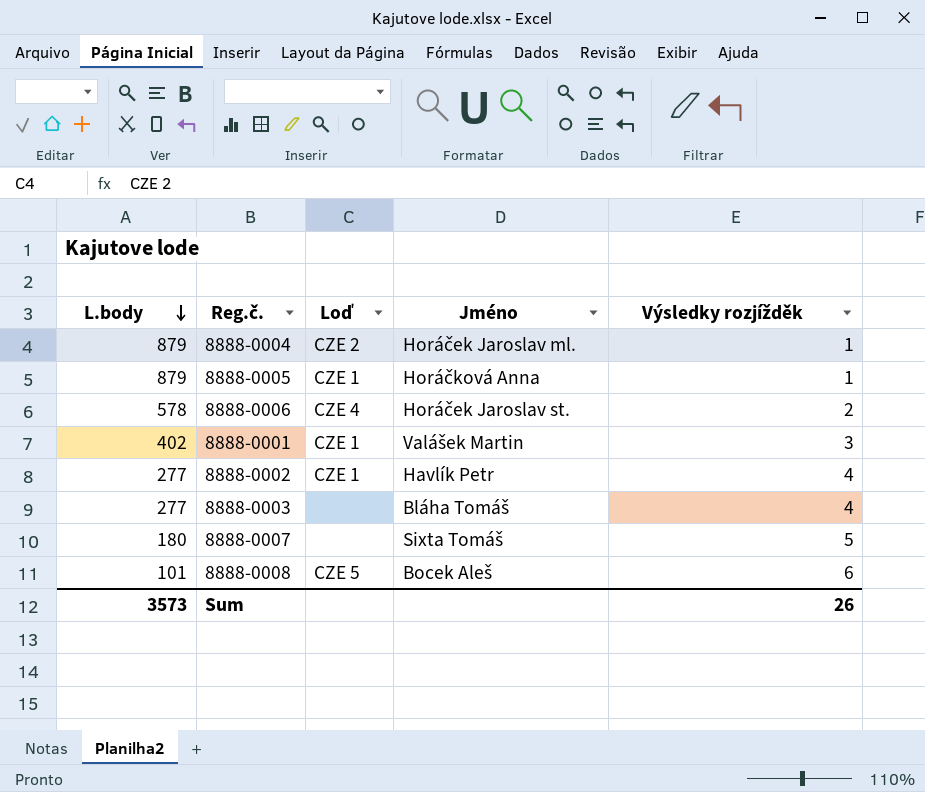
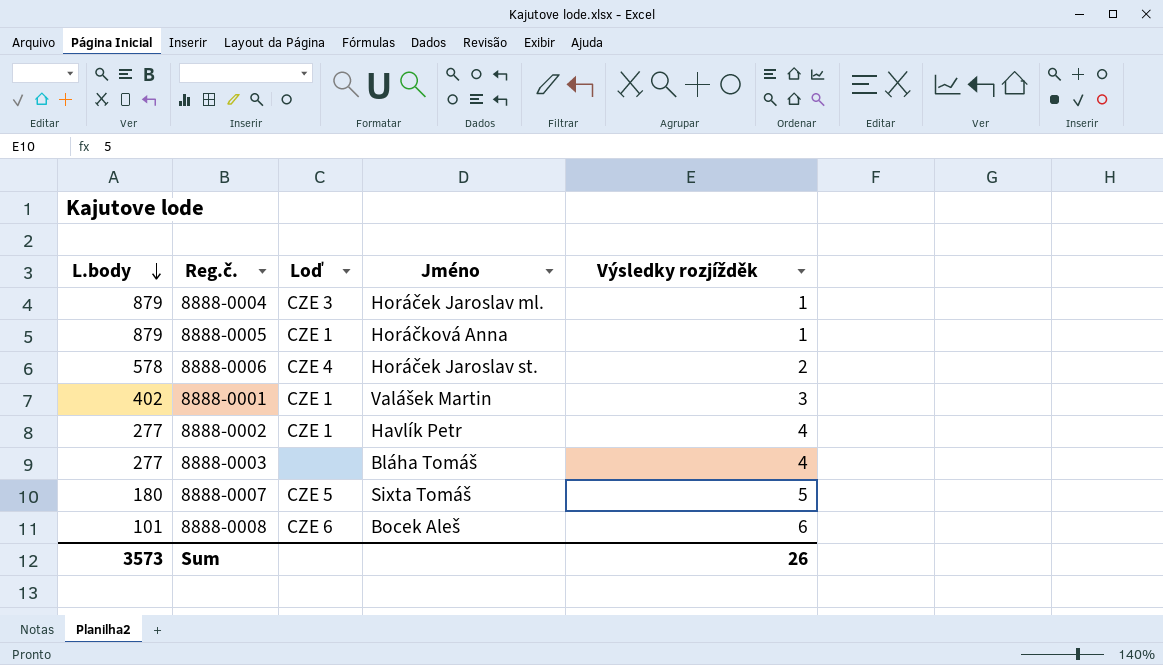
8888-0004 | Loď: CZE 2 -> CZE 3
8888-0007 | Loď: none -> CZE 5
8888-0008 | Loď: CZE 5 -> CZE 6

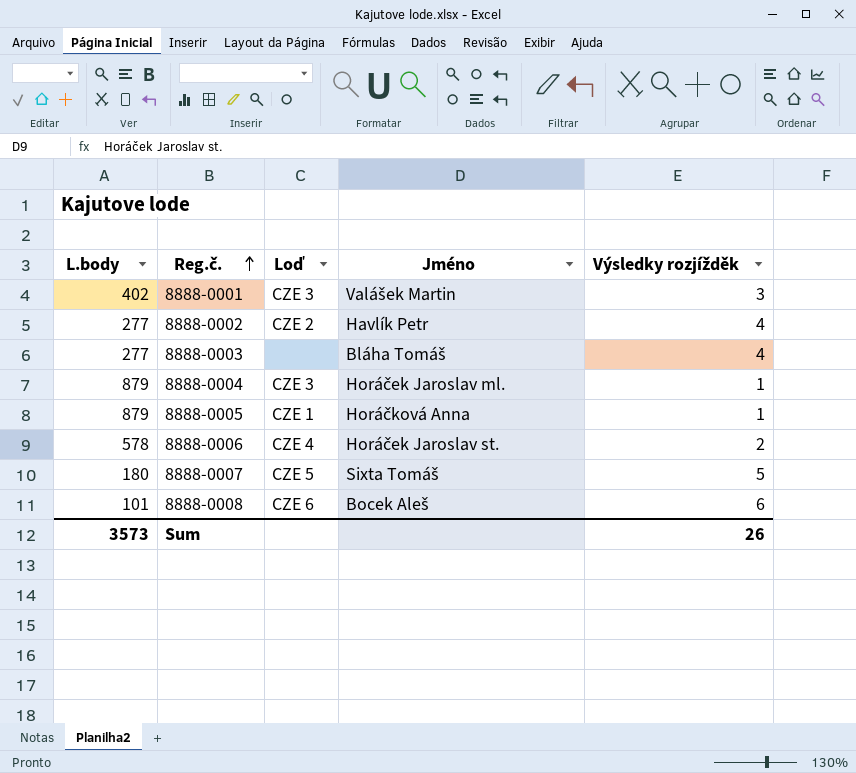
row order: L.body descending -> Reg.č. ascending
8888-0001 | Loď: CZE 1 -> CZE 3
8888-0002 | Loď: CZE 1 -> CZE 2

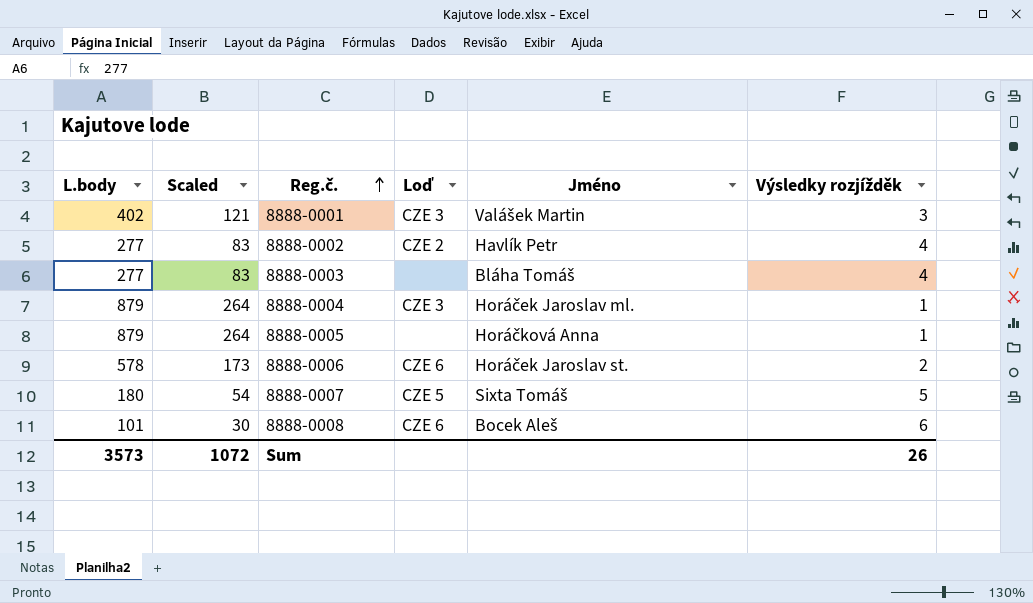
column Scaled | formula: none -> [L.body] * 0.3
8888-0005 | Loď: CZE 1 -> none
8888-0006 | Loď: CZE 4 -> CZE 6

